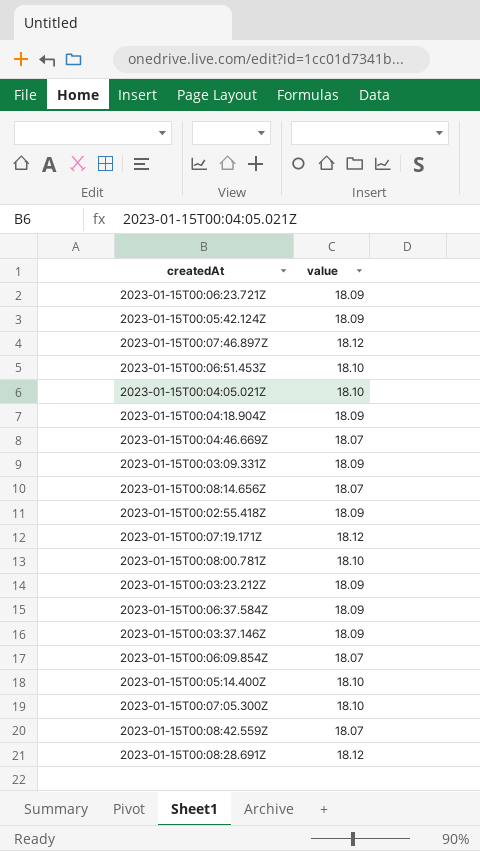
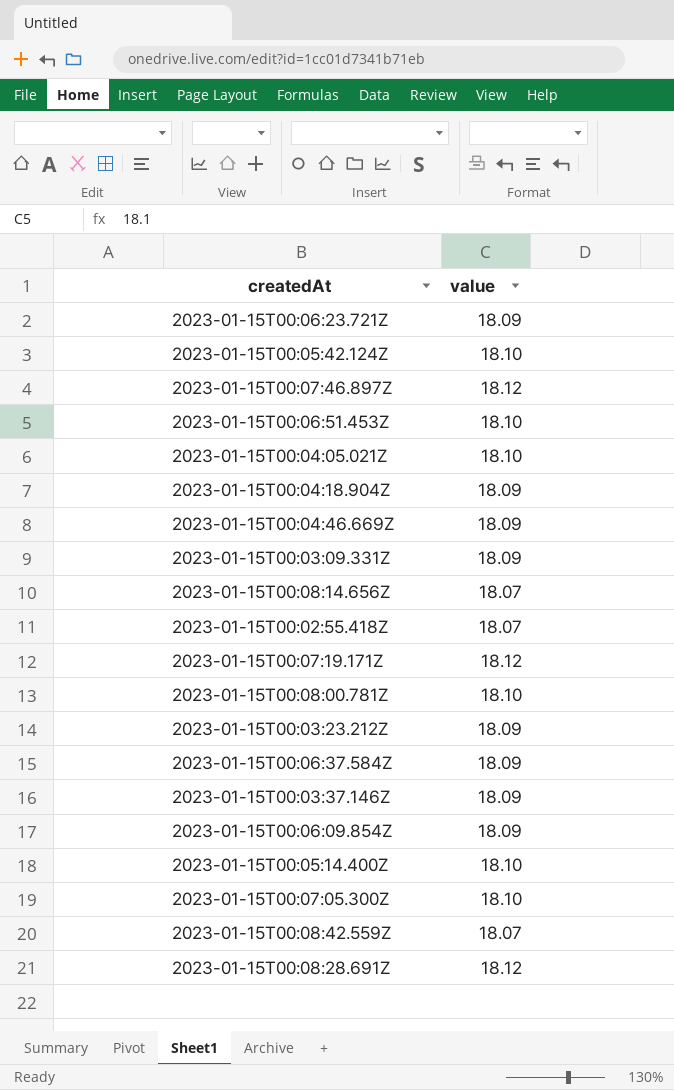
2023-01-15T00:05:42.124Z | value: 18.09 -> 18.10
2023-01-15T00:04:46.669Z | value: 18.07 -> 18.09
2023-01-15T00:02:55.418Z | value: 18.09 -> 18.07
2023-01-15T00:06:09.854Z | value: 18.07 -> 18.09

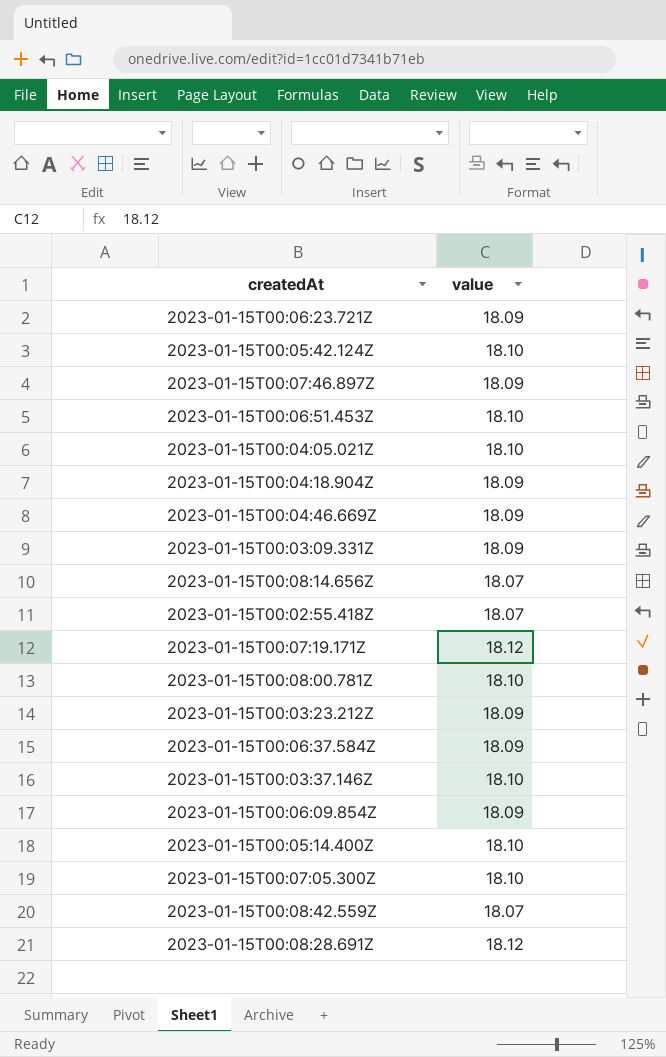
2023-01-15T00:07:46.897Z | value: 18.12 -> 18.09
2023-01-15T00:03:37.146Z | value: 18.09 -> 18.10

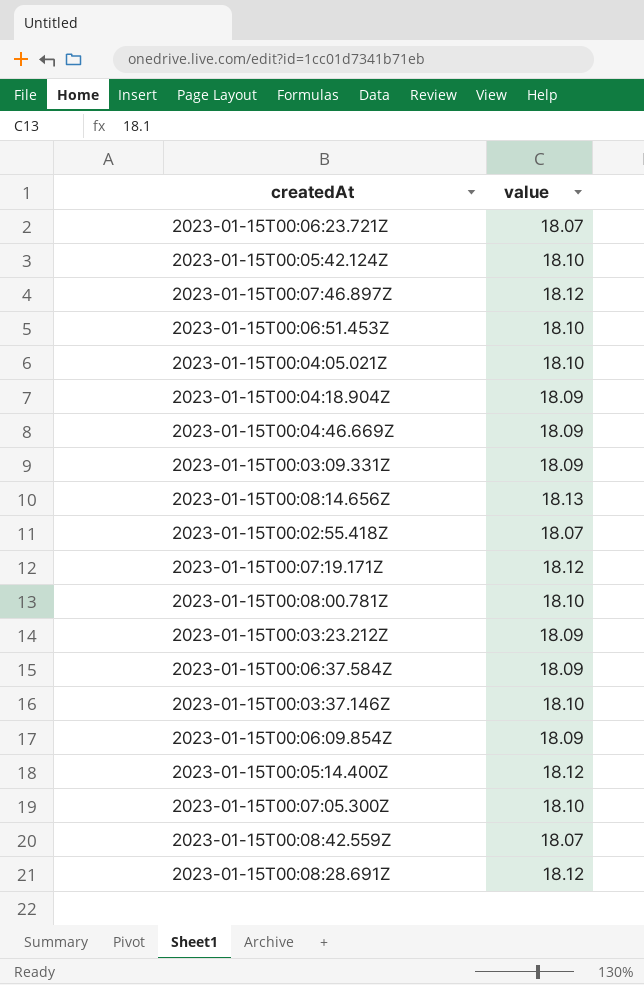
2023-01-15T00:06:23.721Z | value: 18.09 -> 18.07
2023-01-15T00:07:46.897Z | value: 18.09 -> 18.12
2023-01-15T00:08:14.656Z | value: 18.07 -> 18.13
2023-01-15T00:05:14.400Z | value: 18.10 -> 18.12

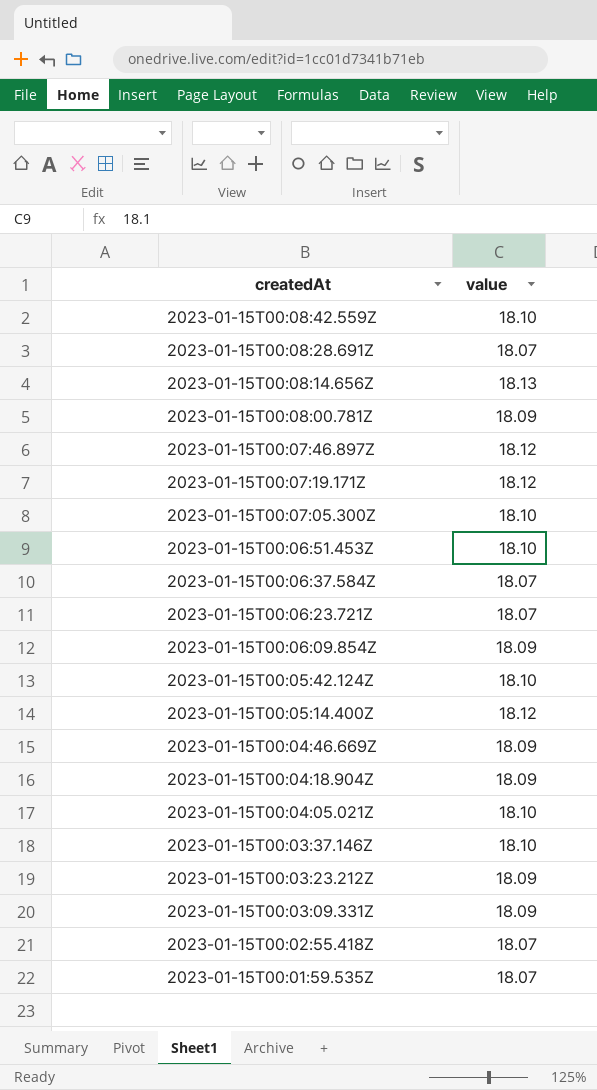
row order: none -> createdAt descending
2023-01-15T00:08:42.559Z | value: 18.07 -> 18.10
2023-01-15T00:08:28.691Z | value: 18.12 -> 18.07
2023-01-15T00:08:00.781Z | value: 18.10 -> 18.09
2023-01-15T00:06:37.584Z | value: 18.09 -> 18.07
row 2023-01-15T00:01:59.535Z: none -> 18.07

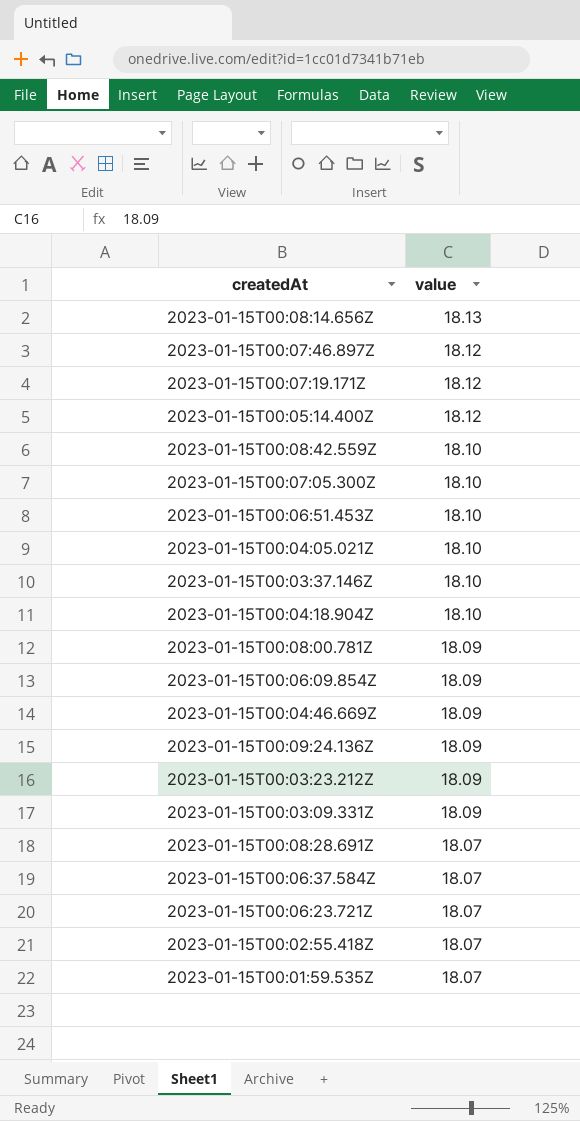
row order: createdAt descending -> value descending
row 2023-01-15T00:05:42.124Z: 18.10 -> none
2023-01-15T00:04:18.904Z | value: 18.09 -> 18.10
row 2023-01-15T00:09:24.136Z: none -> 18.09

